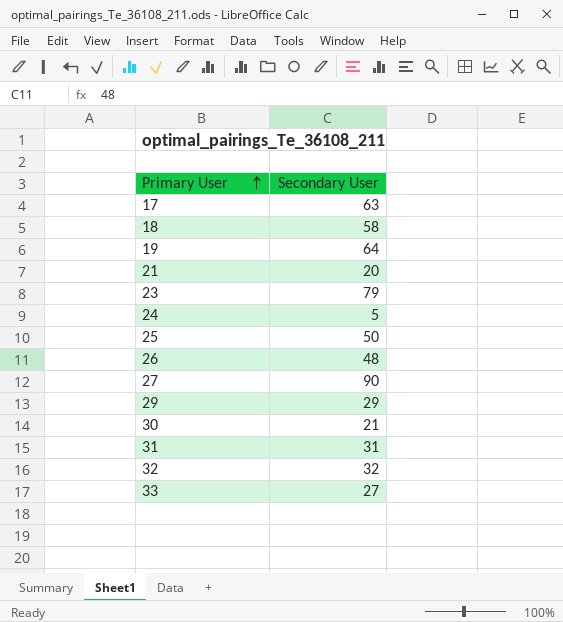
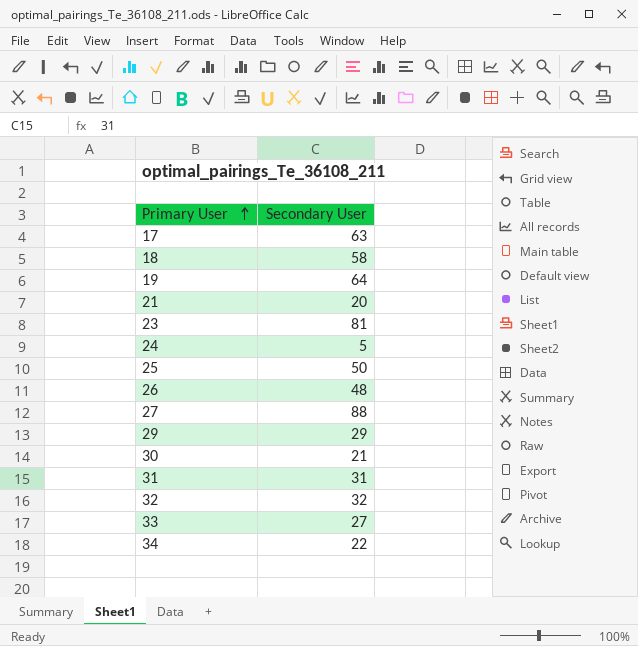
23 | Secondary User: 79 -> 81
27 | Secondary User: 90 -> 88
row 34: none -> 22

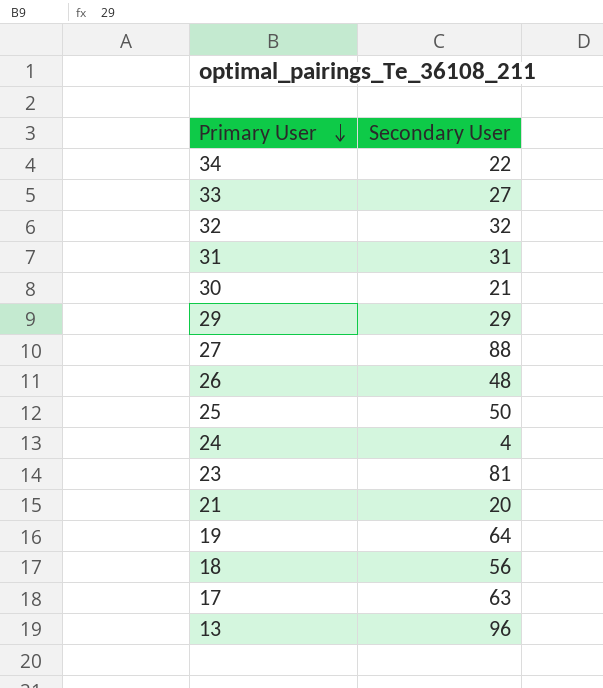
row order: Primary User ascending -> Primary User descending
24 | Secondary User: 5 -> 4
18 | Secondary User: 58 -> 56
row 13: none -> 96

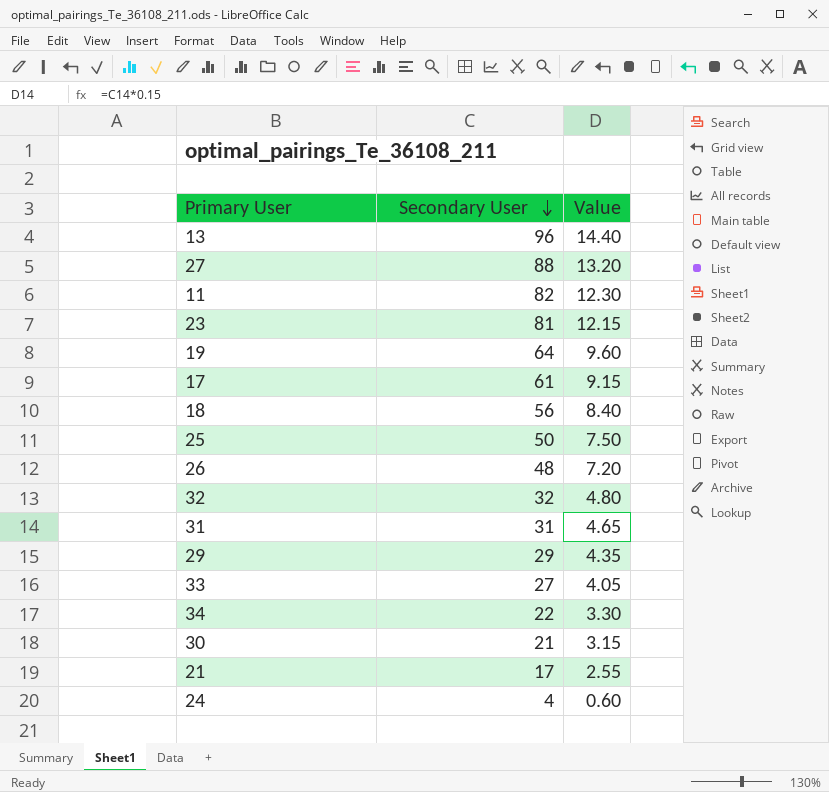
row order: Primary User descending -> Secondary User descending
column Value | formula: none -> [Secondary User] * 0.15
row 11: none -> 82 | 12.30
17 | Secondary User: 63 -> 61
21 | Secondary User: 20 -> 17

